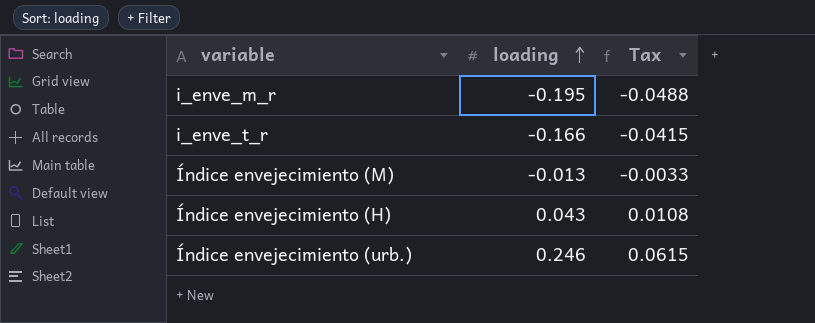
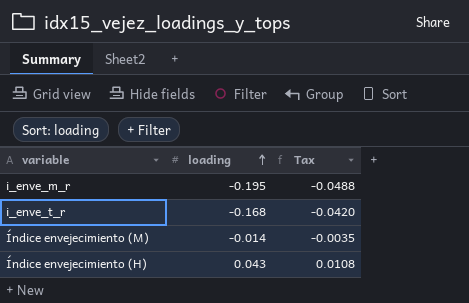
row Índice envejecimiento (urb.): 0.246 | 0.0615 -> none
i_enve_t_r | loading: -0.166 -> -0.168
i_enve_t_r | Tax: -0.0415 -> -0.0420
Índice envejecimiento (M) | loading: -0.013 -> -0.014
Índice envejecimiento (M) | Tax: -0.0033 -> -0.0035

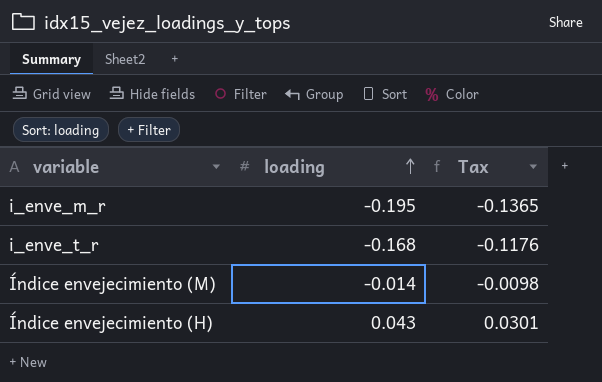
column Tax | formula: [loading] * 0.25 -> [loading] * 0.7

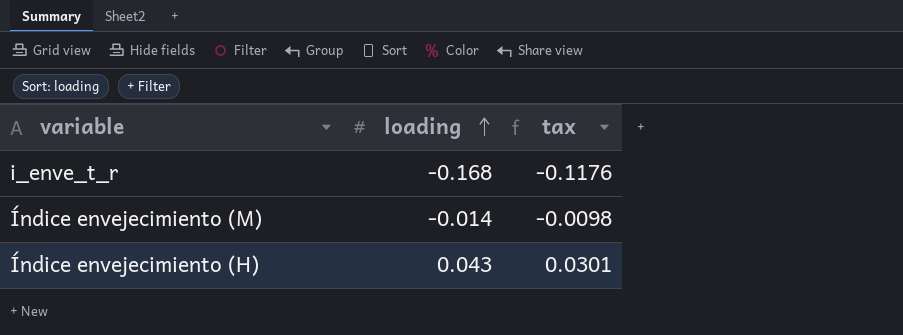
column name: Tax -> tax
row i_enve_m_r: -0.195 | -0.1365 -> none

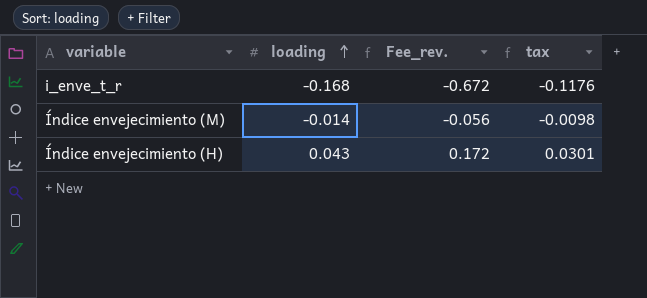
column Fee_rev. | formula: none -> [loading] * 4

